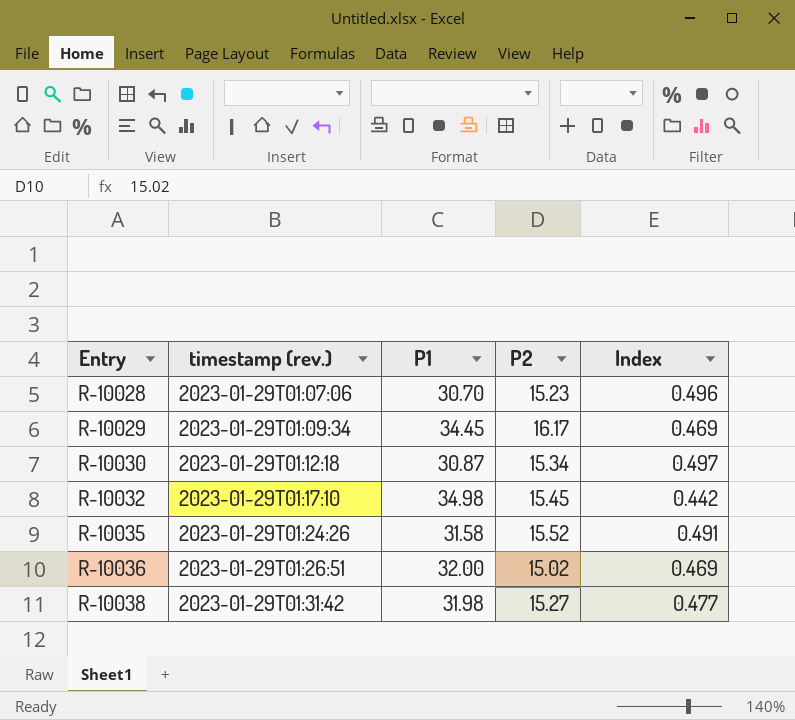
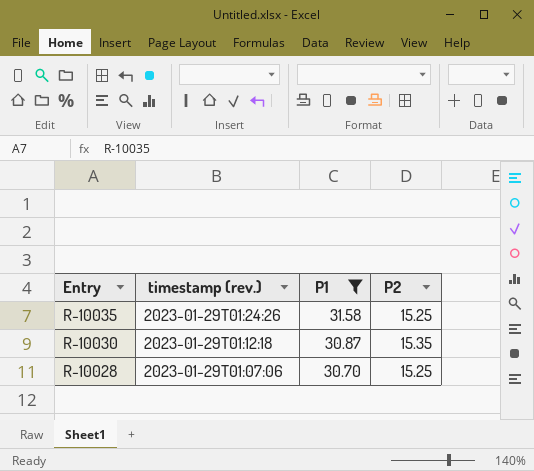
filter: none -> P1 <= 31.58
row order: Entry ascending -> Entry descending
column Index | formula: [P2] / [P1] -> none
R-10035 | P2: 15.52 -> 15.25
R-10030 | P2: 15.34 -> 15.35
R-10028 | P2: 15.23 -> 15.25

